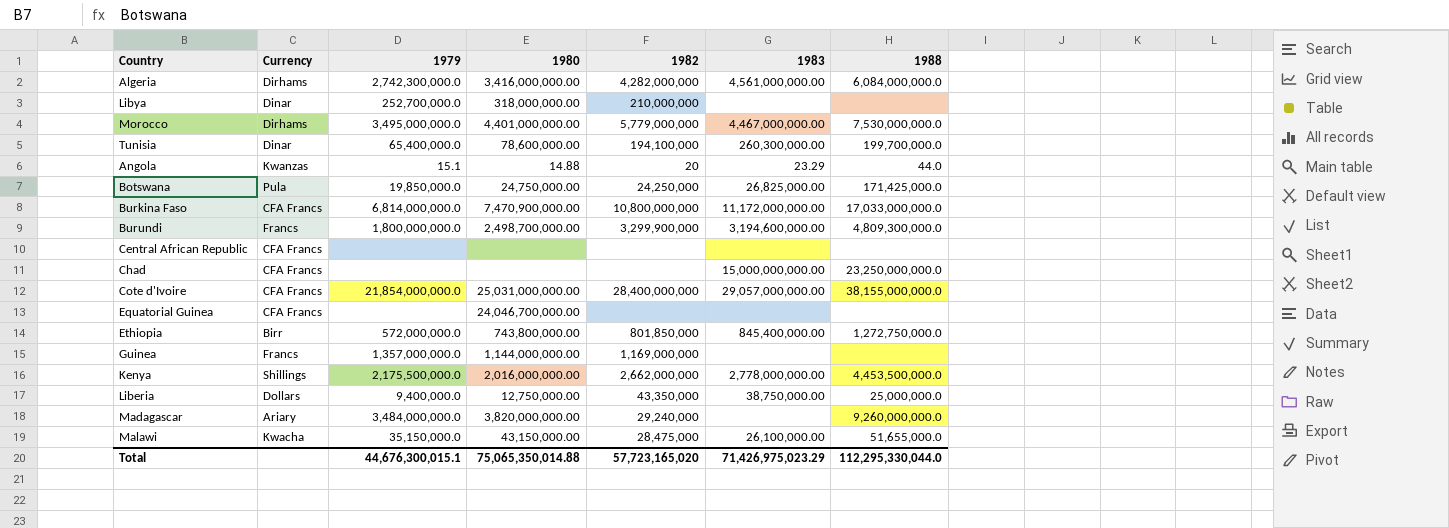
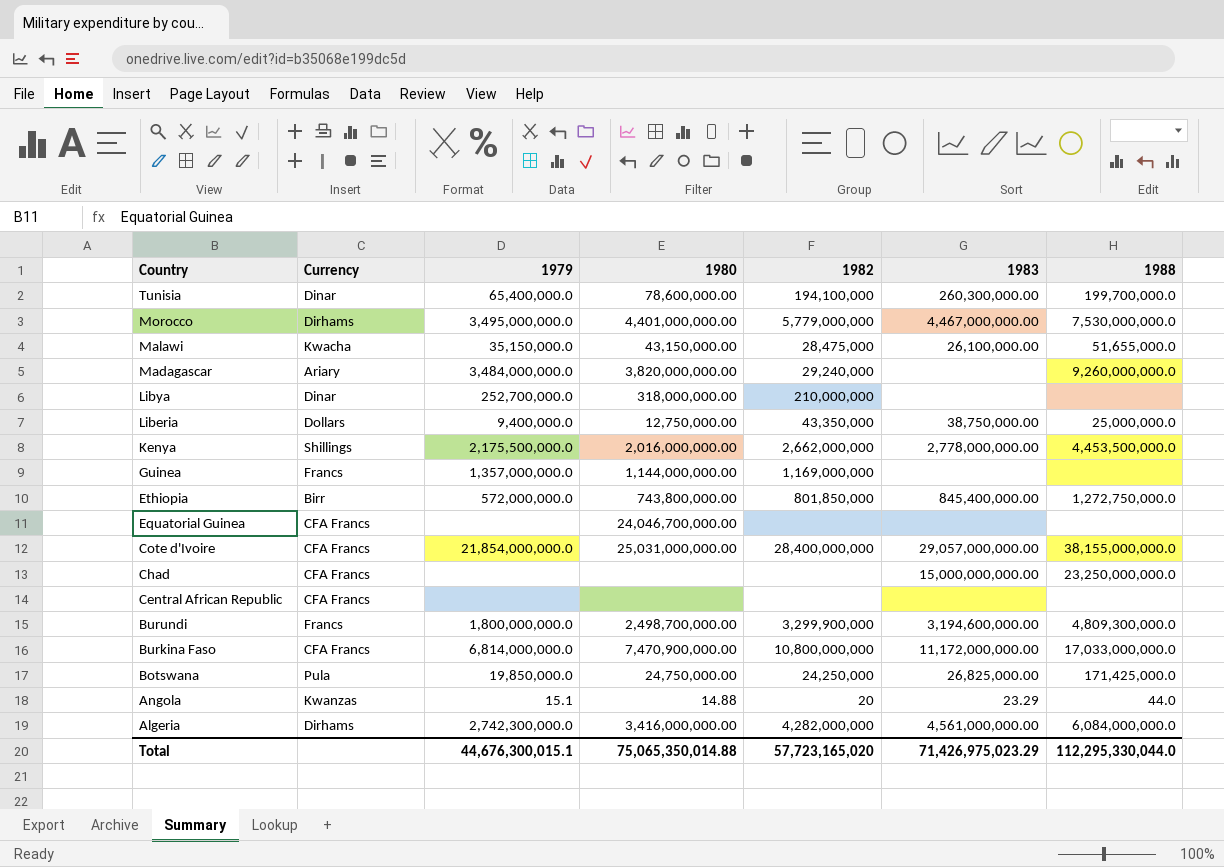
row order: none -> Country descending

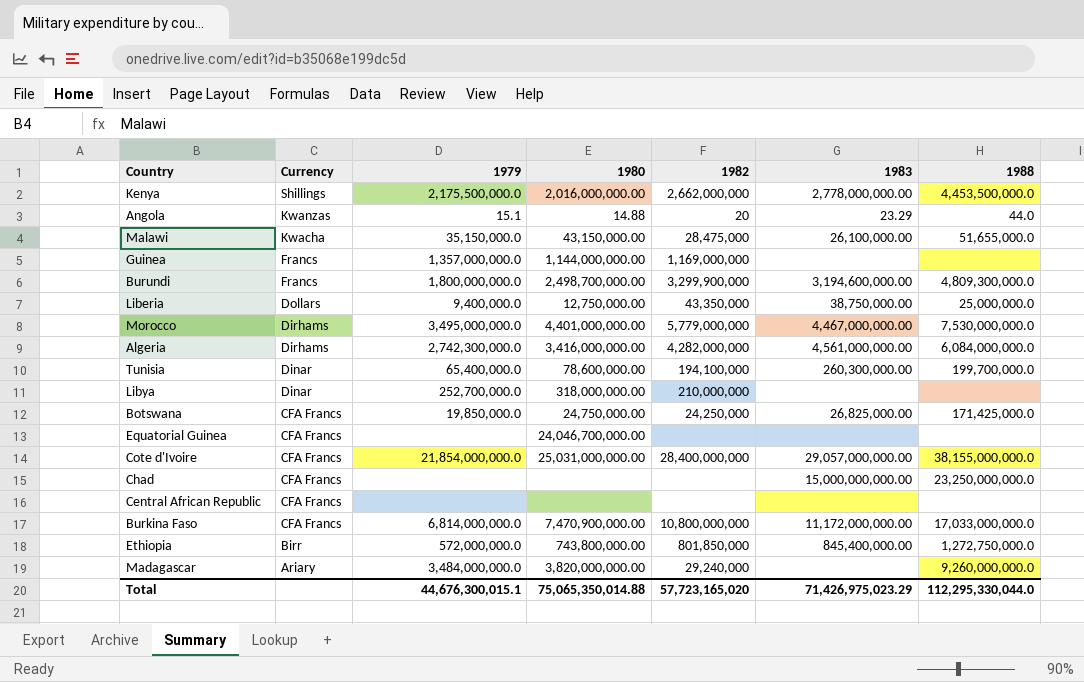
row order: Country descending -> Currency descending
Botswana | Currency: Pula -> CFA Francs

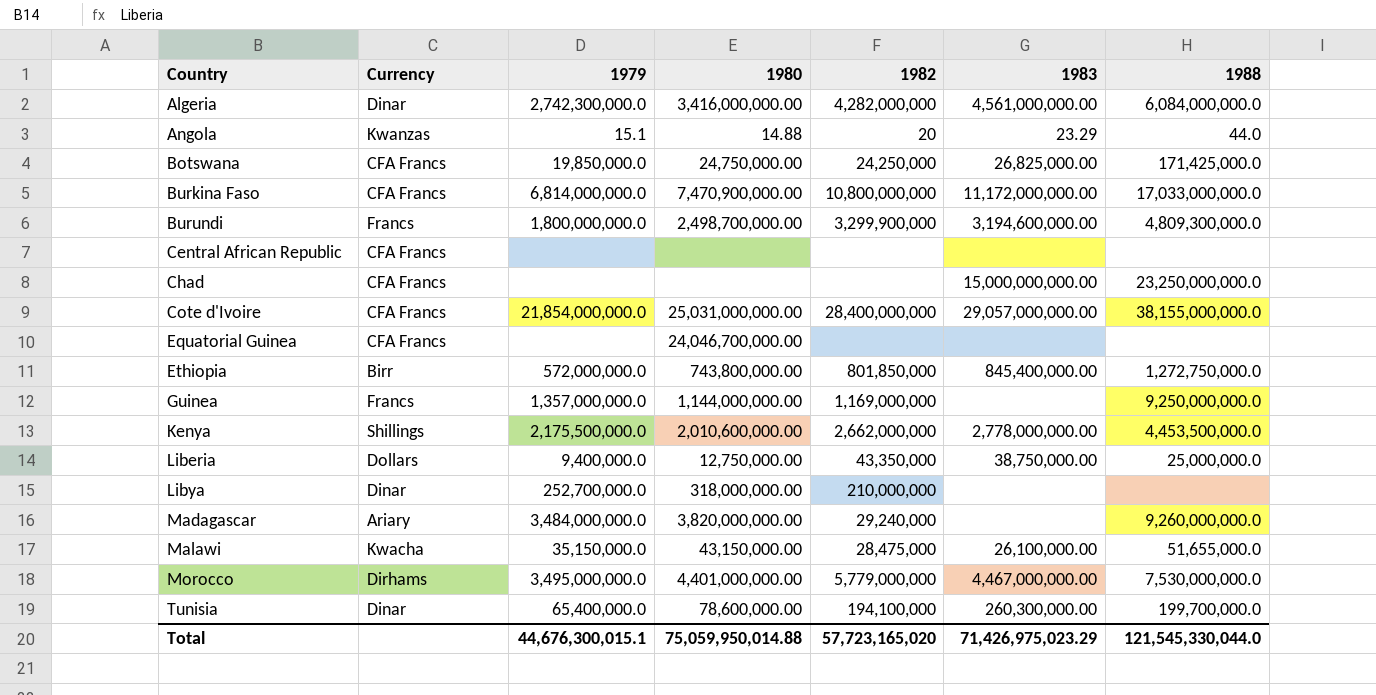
row order: Currency descending -> Country ascending
Algeria | Currency: Dirhams -> Dinar
Guinea | 1988: none -> 9,250,000,000.0
Kenya | 1980: 2,016,000,000.00 -> 2,010,600,000.00
Total | 1980: 75,065,350,014.88 -> 75,059,950,014.88
Total | 1988: 112,295,330,044.0 -> 121,545,330,044.0

